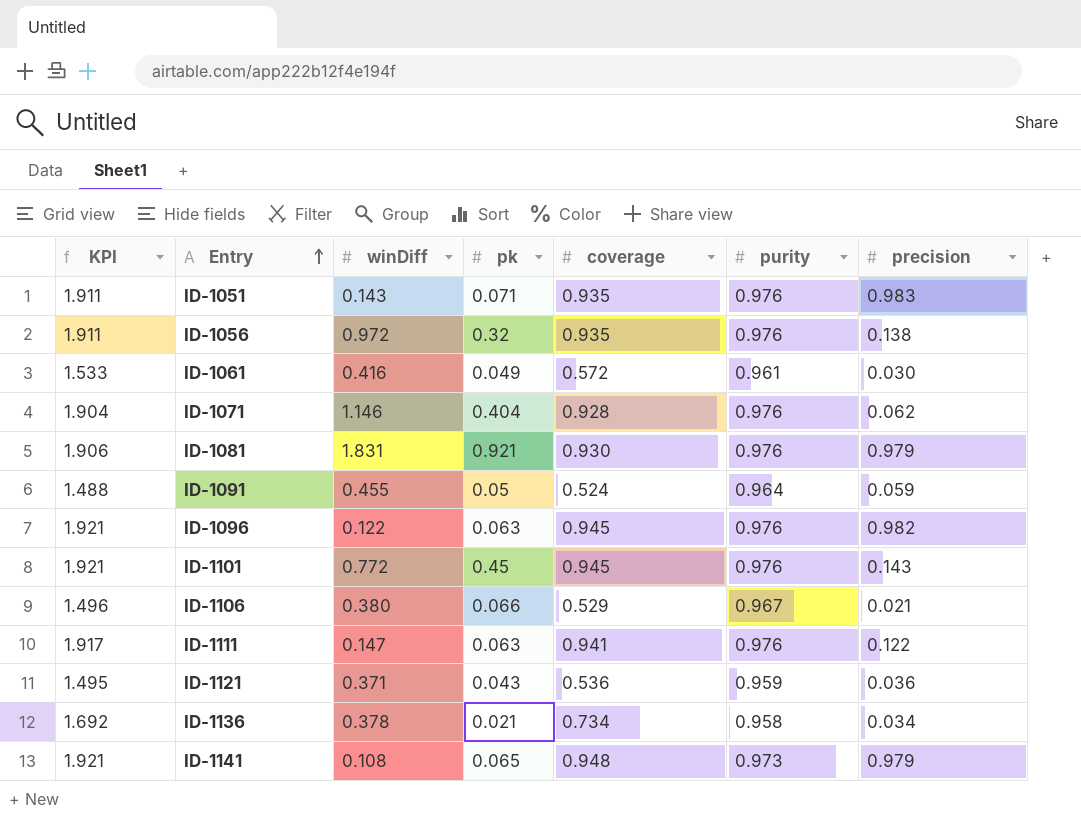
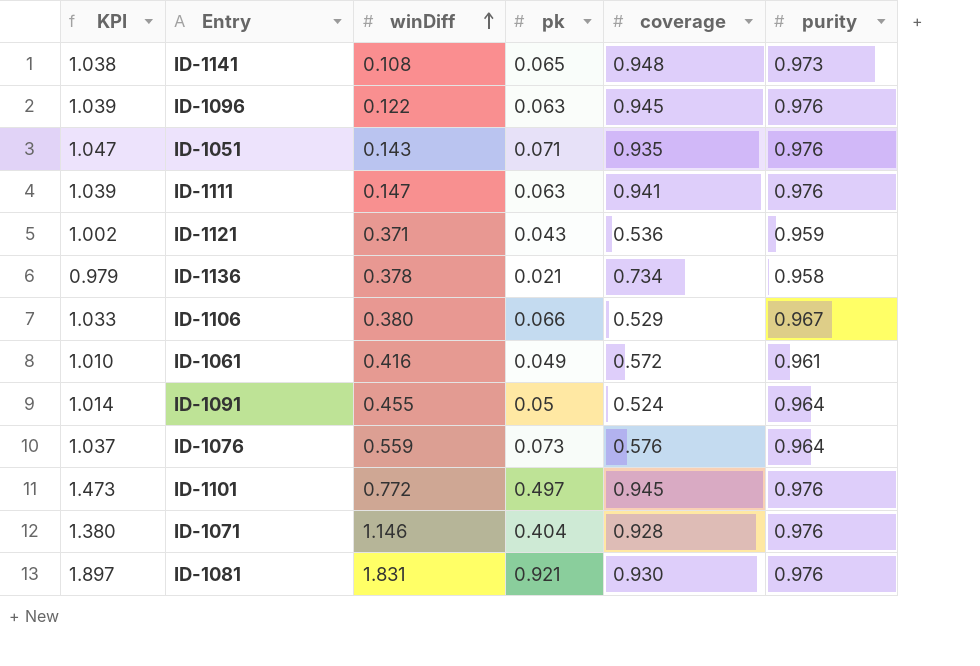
row order: Entry ascending -> winDiff ascending
column precision | position: 7 -> none
column KPI | formula: [coverage] + [purity] -> [pk] + [purity]
row ID-1056: 1.911 | 0.972 | 0.32 | 0.935 | 0.976 | 0.138 -> none
row ID-1076: none -> 1.037 | 0.559 | 0.073 | 0.576 | 0.964
ID-1101 | pk: 0.45 -> 0.497

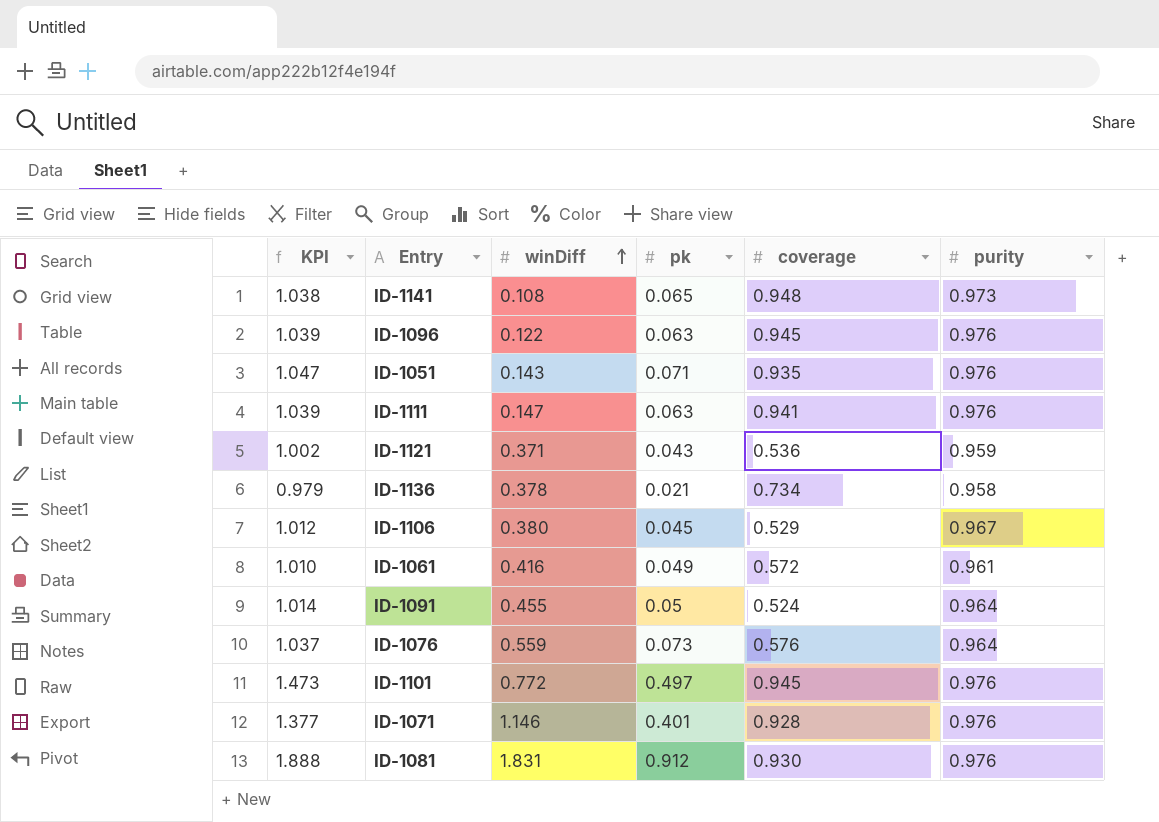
ID-1106 | KPI: 1.033 -> 1.012
ID-1106 | pk: 0.066 -> 0.045
ID-1071 | KPI: 1.380 -> 1.377
ID-1071 | pk: 0.404 -> 0.401
ID-1081 | KPI: 1.897 -> 1.888
ID-1081 | pk: 0.921 -> 0.912

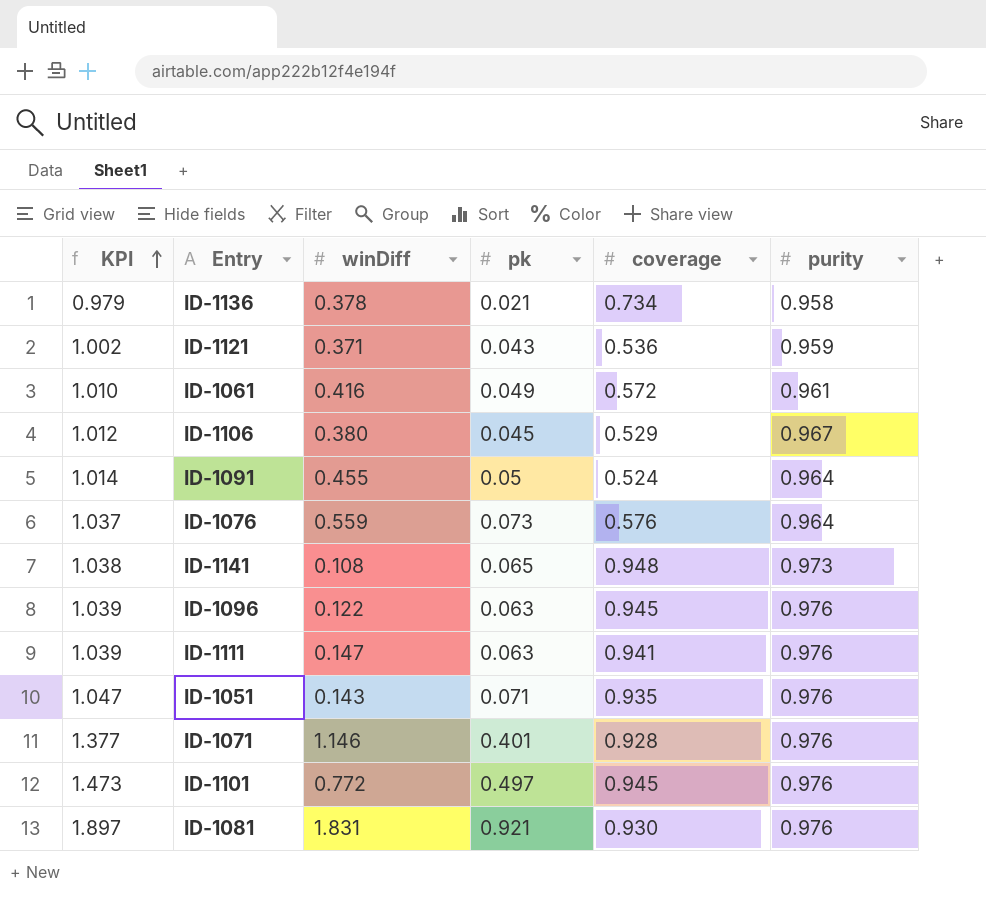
row order: winDiff ascending -> KPI ascending
ID-1081 | KPI: 1.888 -> 1.897
ID-1081 | pk: 0.912 -> 0.921

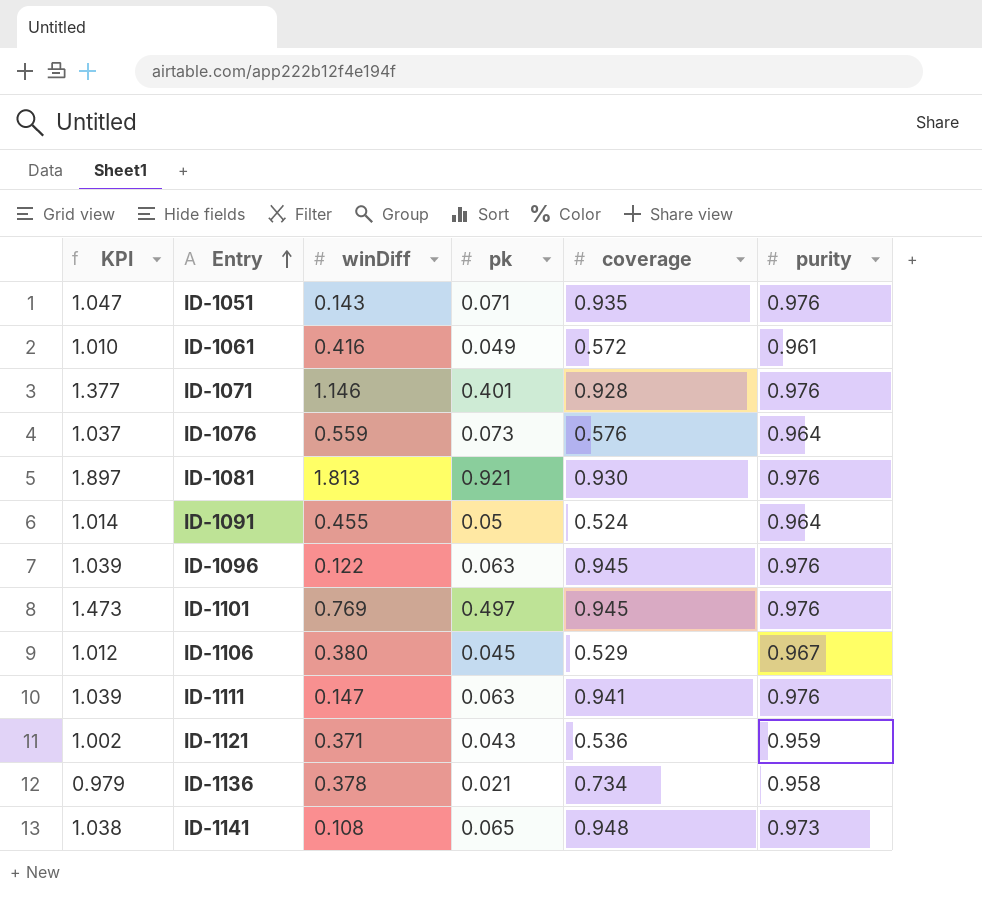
row order: KPI ascending -> Entry ascending
ID-1081 | winDiff: 1.831 -> 1.813
ID-1101 | winDiff: 0.772 -> 0.769

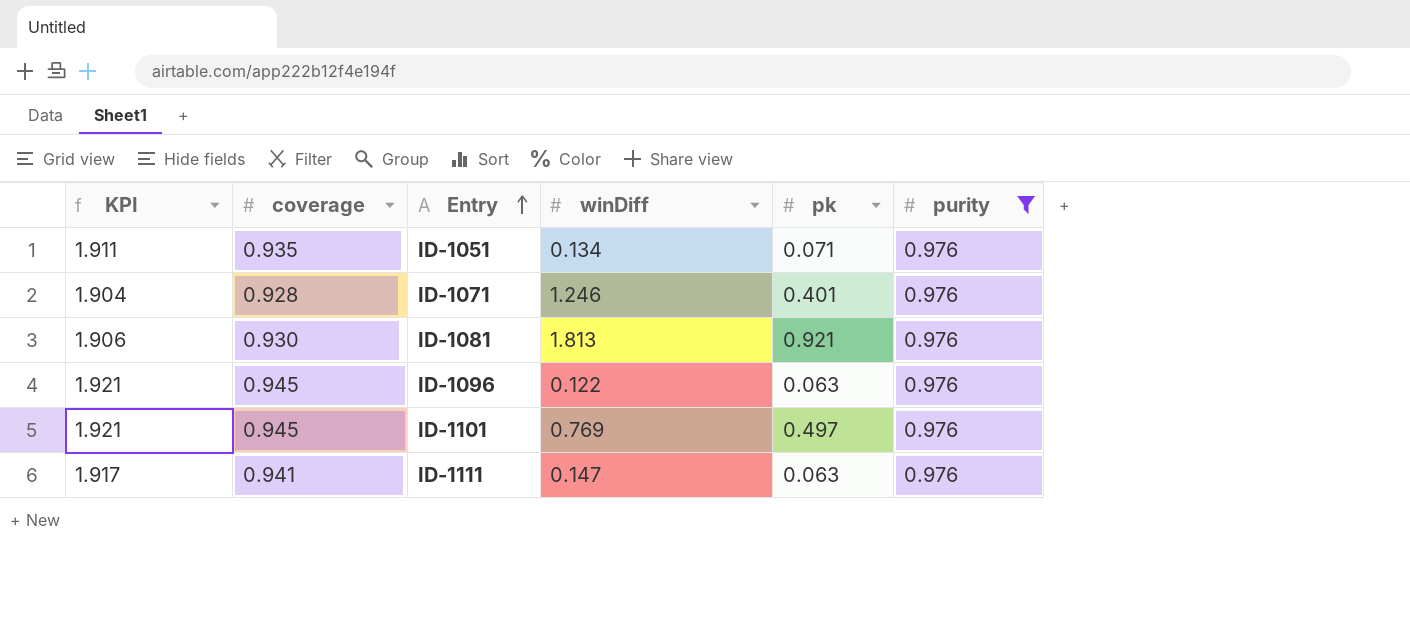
filter: none -> purity = 0.976
column KPI | formula: [pk] + [purity] -> [coverage] + [purity]
column coverage | position: 5 -> 2
ID-1051 | winDiff: 0.143 -> 0.134
ID-1071 | winDiff: 1.146 -> 1.246

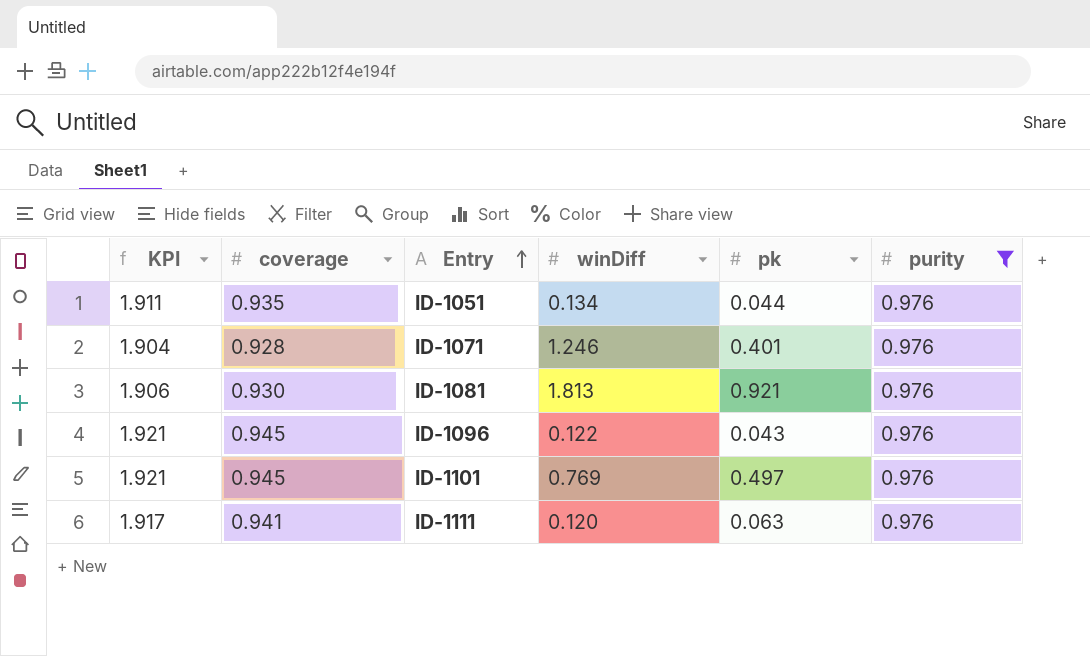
ID-1051 | pk: 0.071 -> 0.044
ID-1096 | pk: 0.063 -> 0.043
ID-1111 | winDiff: 0.147 -> 0.120

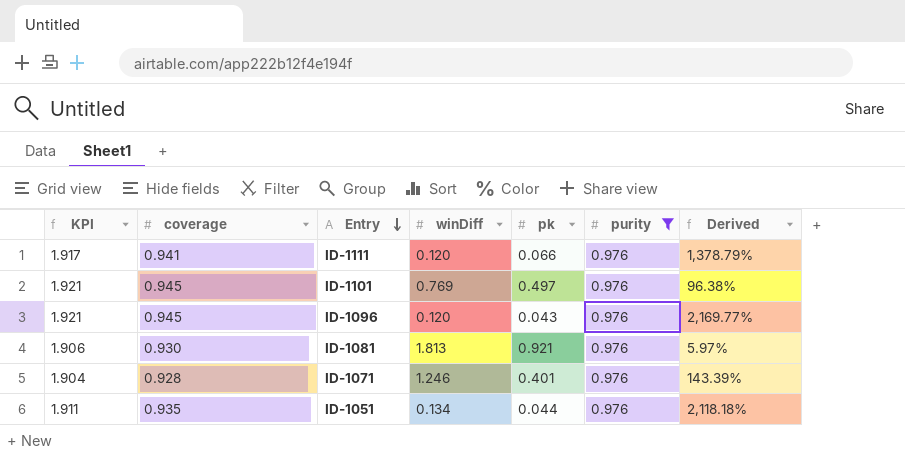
row order: Entry ascending -> Entry descending
column Derived | formula: none -> ([purity] - [pk]) / [pk]
ID-1111 | pk: 0.063 -> 0.066
ID-1096 | winDiff: 0.122 -> 0.120

